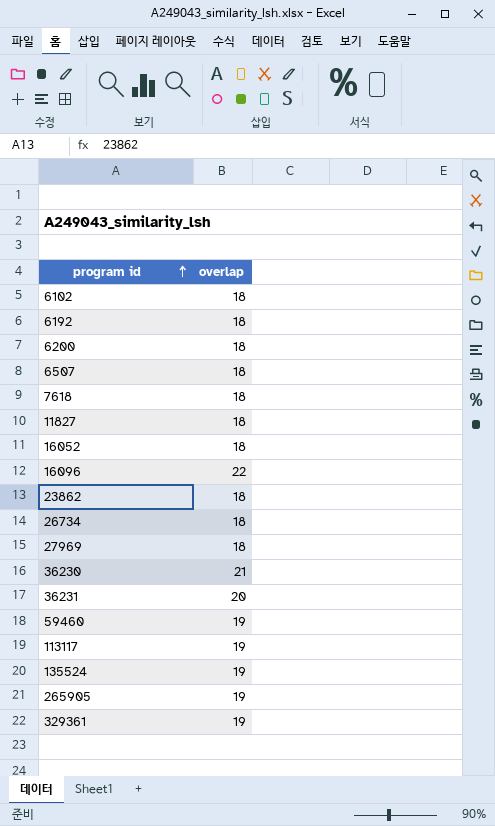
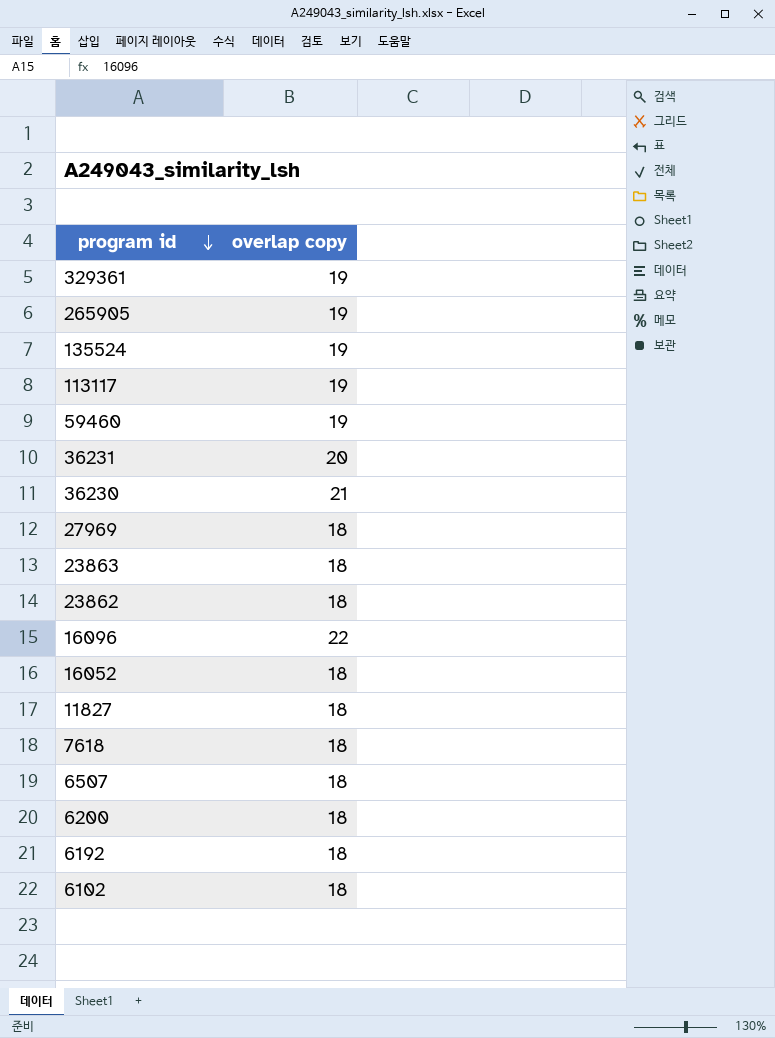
row order: program id ascending -> program id descending
column name: overlap -> overlap copy
row 26734: 18 -> none
row 23863: none -> 18

